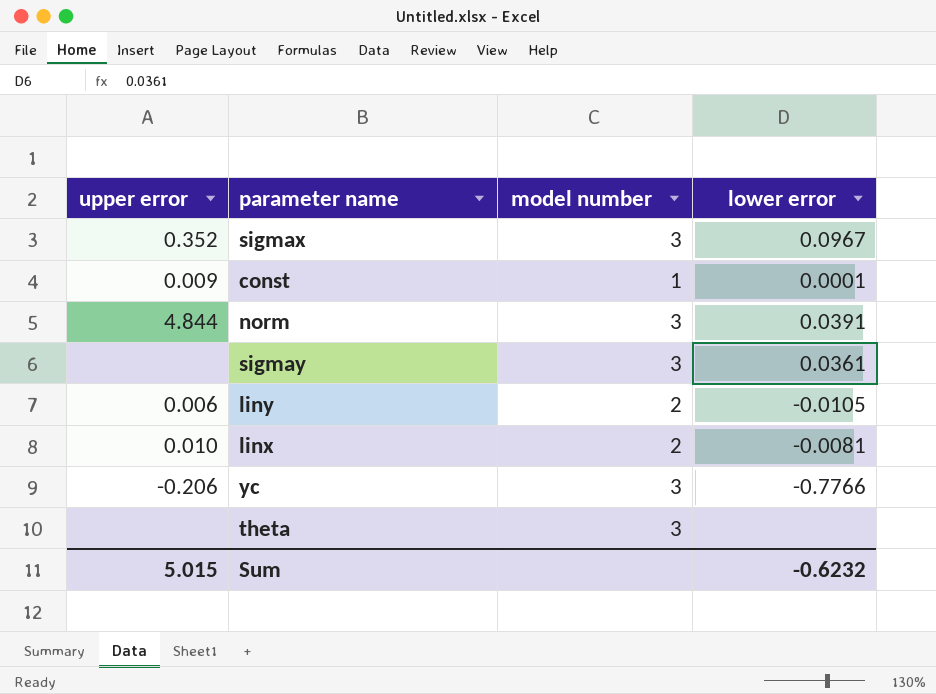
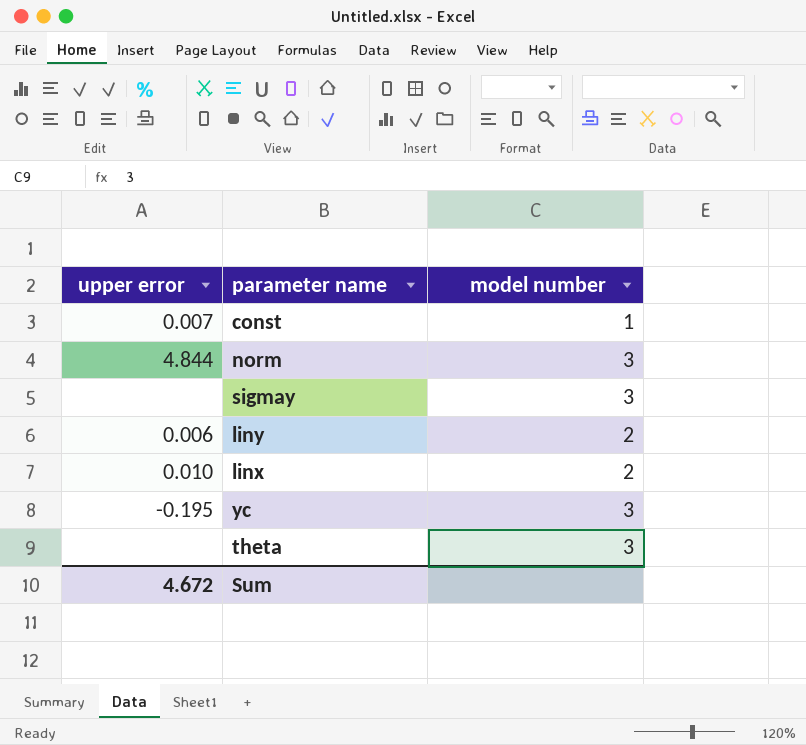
column lower error | position: 4 -> none
row sigmax: 0.352 | 3 | 0.0967 -> none
const | upper error: 0.009 -> 0.007
yc | upper error: -0.206 -> -0.195
Sum | upper error: 5.015 -> 4.672

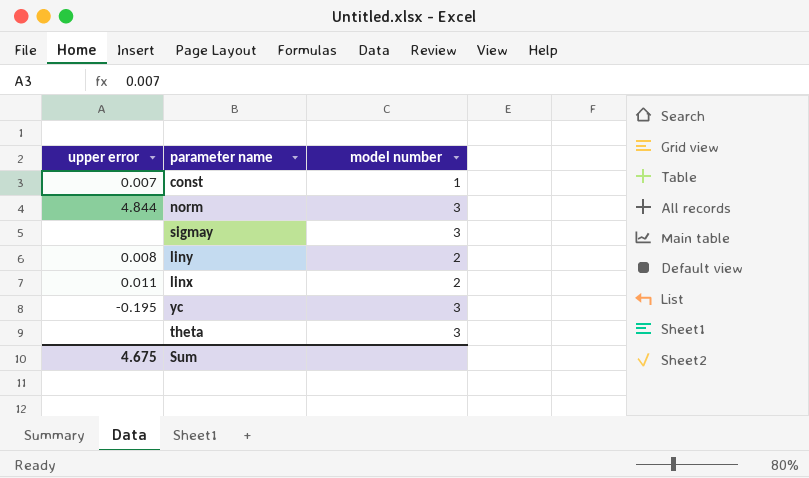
liny | upper error: 0.006 -> 0.008
linx | upper error: 0.010 -> 0.011
Sum | upper error: 4.672 -> 4.675

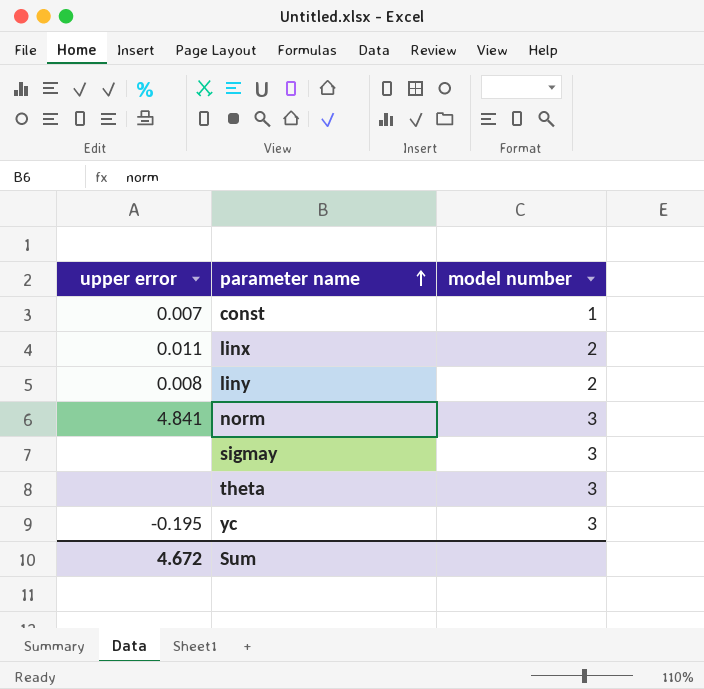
row order: none -> parameter name ascending
norm | upper error: 4.844 -> 4.841
Sum | upper error: 4.675 -> 4.672

